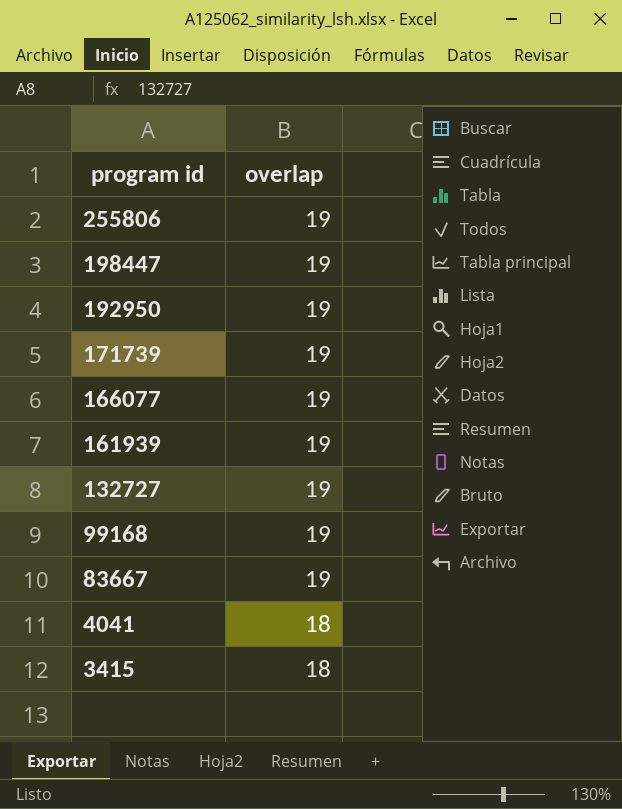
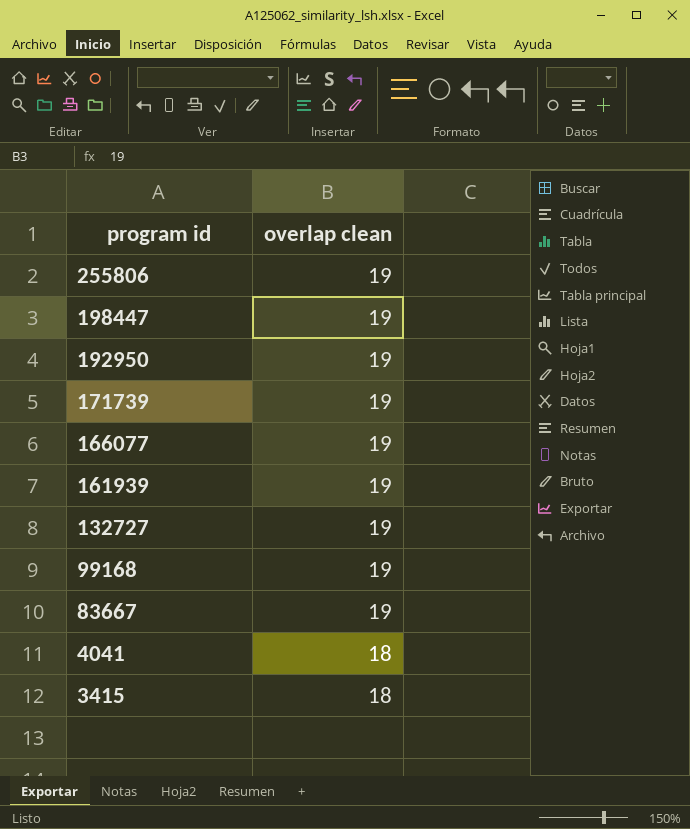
column name: overlap -> overlap clean

